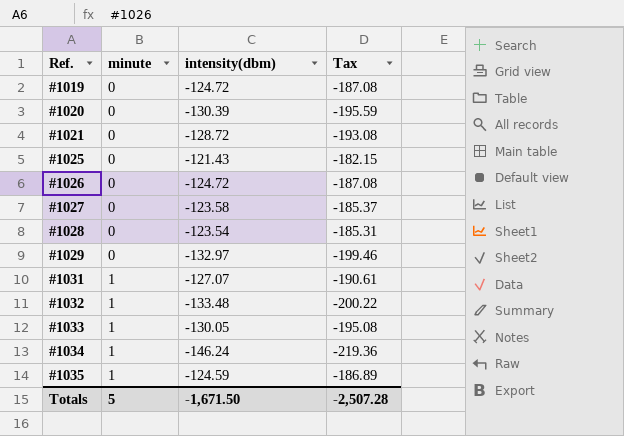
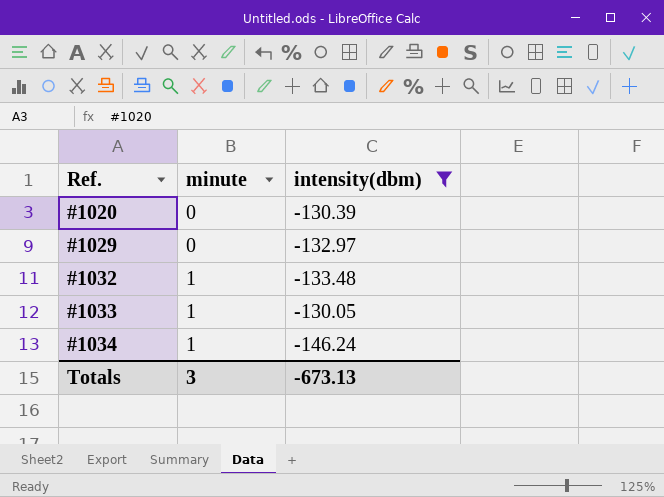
filter: none -> intensity(dbm) <= -130.05
column Tax | formula: [intensity(dbm)] * 1.5 -> none
Totals | minute: 5 -> 3
Totals | intensity(dbm): -1,671.50 -> -673.13

